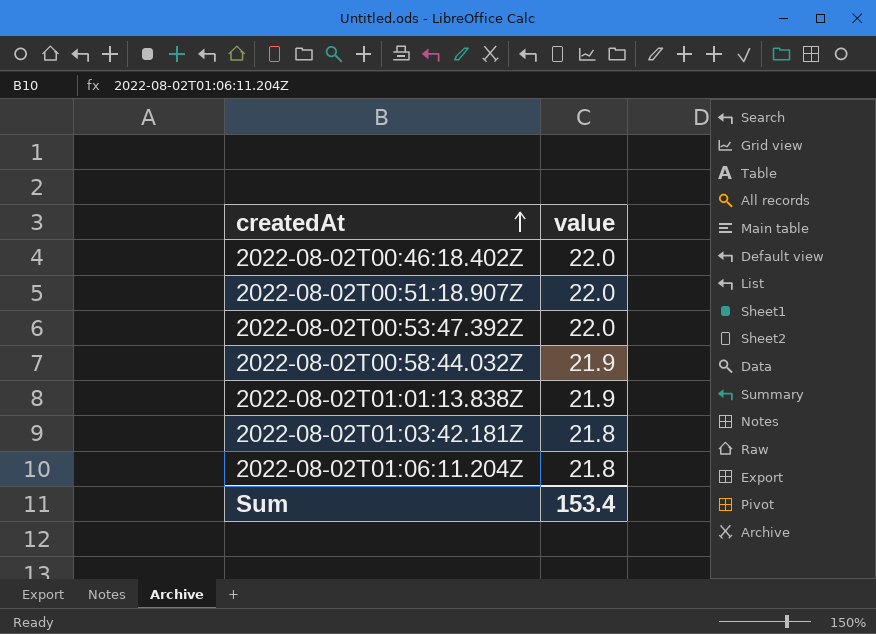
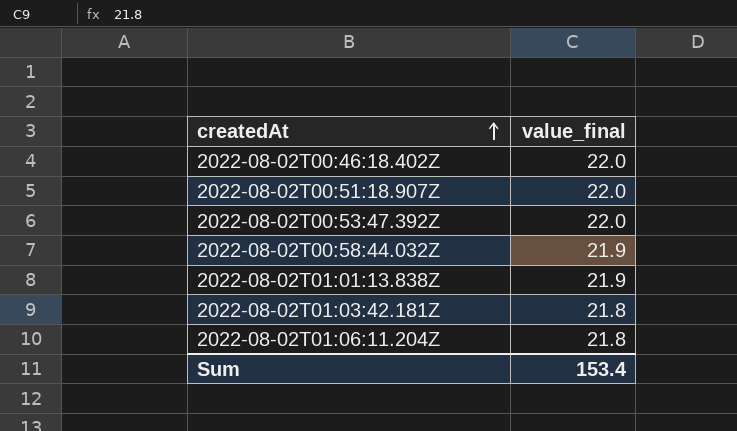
column name: value -> value_final

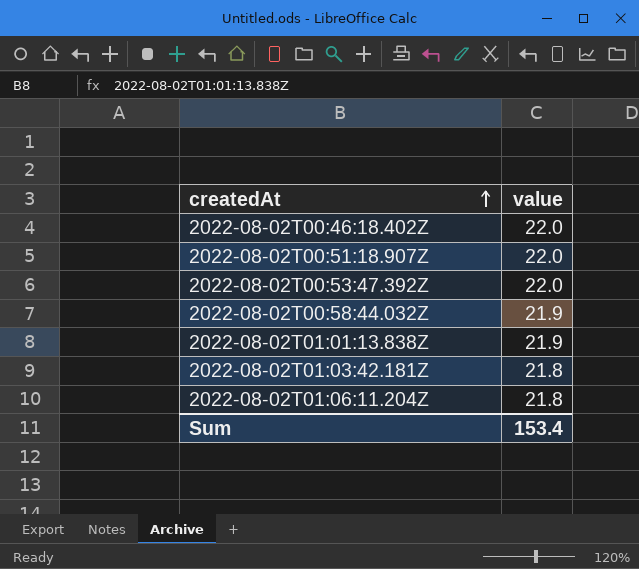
column name: value_final -> value

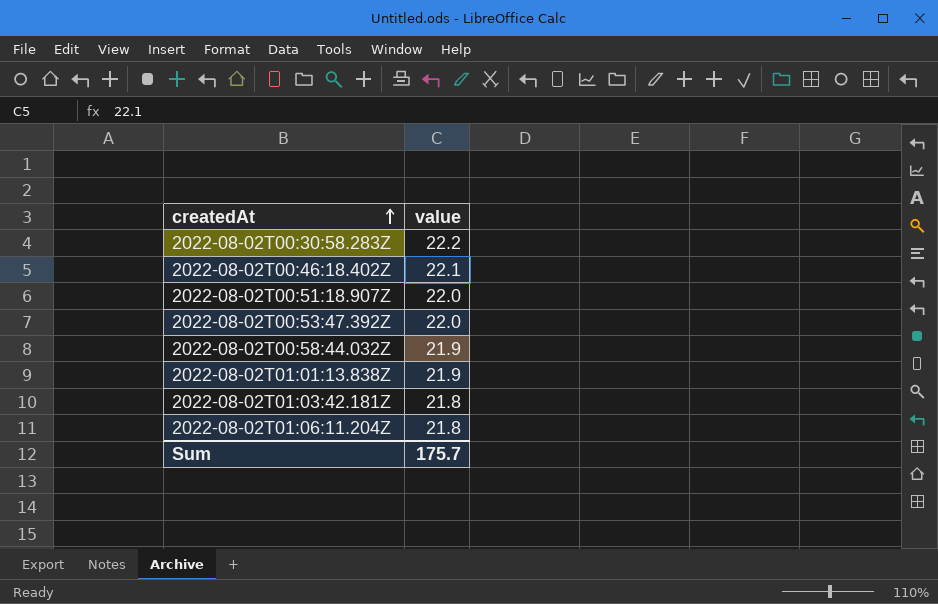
row 2022-08-02T00:30:58.283Z: none -> 22.2
2022-08-02T00:46:18.402Z | value: 22.0 -> 22.1
Sum | value: 153.4 -> 175.7

